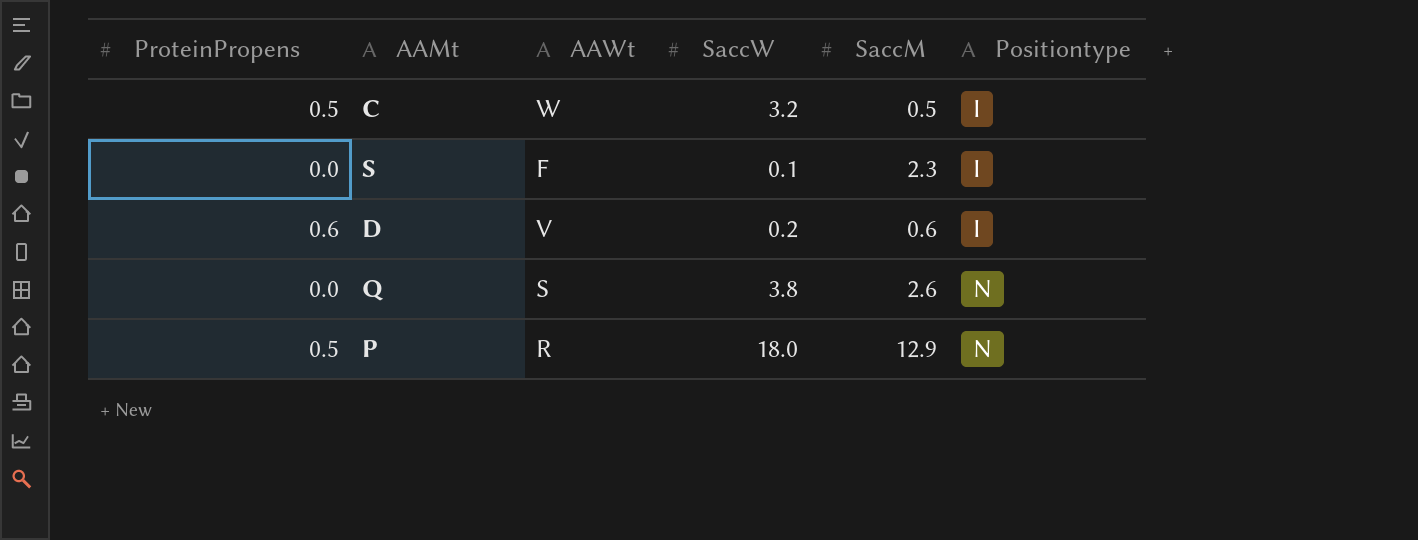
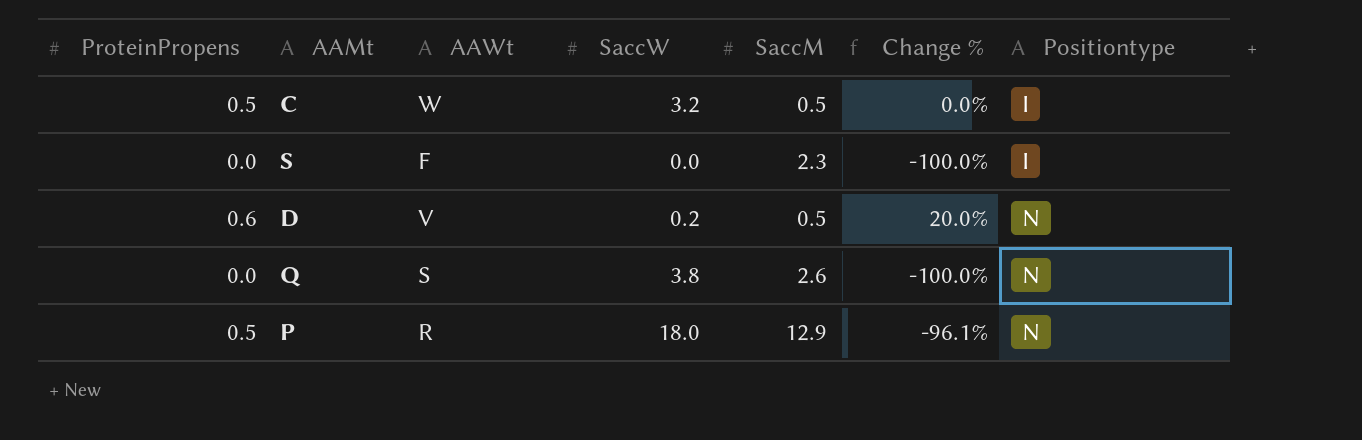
column Change % | formula: none -> ([ProteinPropens] - [SaccM]) / [SaccM]
S | SaccW: 0.1 -> 0.0
D | SaccM: 0.6 -> 0.5
D | Positiontype: I -> N

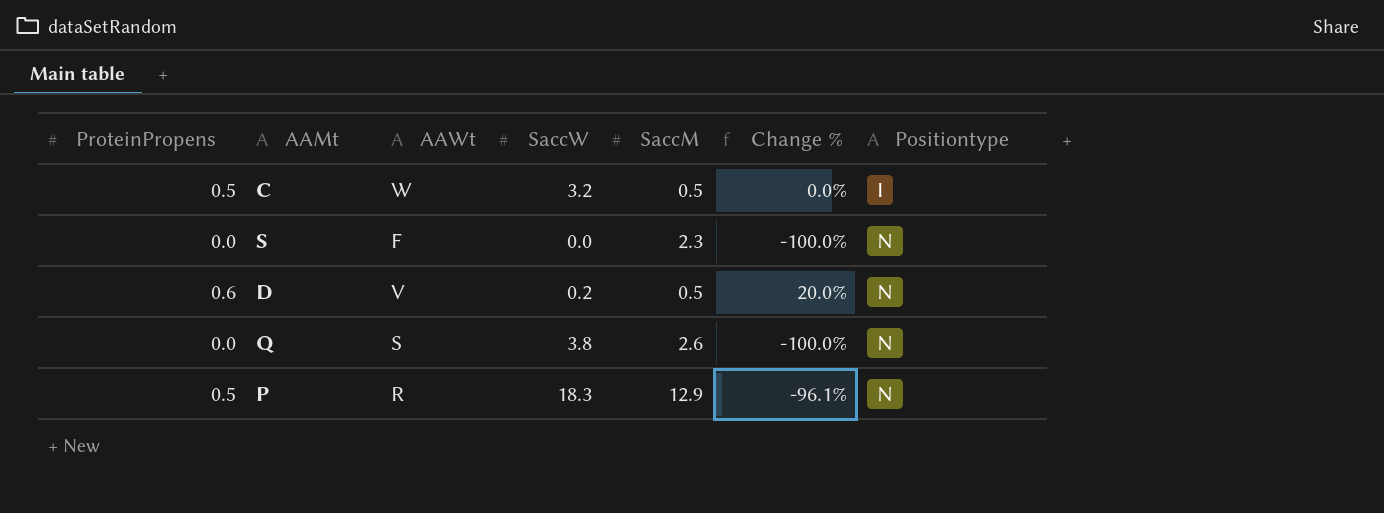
S | Positiontype: I -> N
P | SaccW: 18.0 -> 18.3

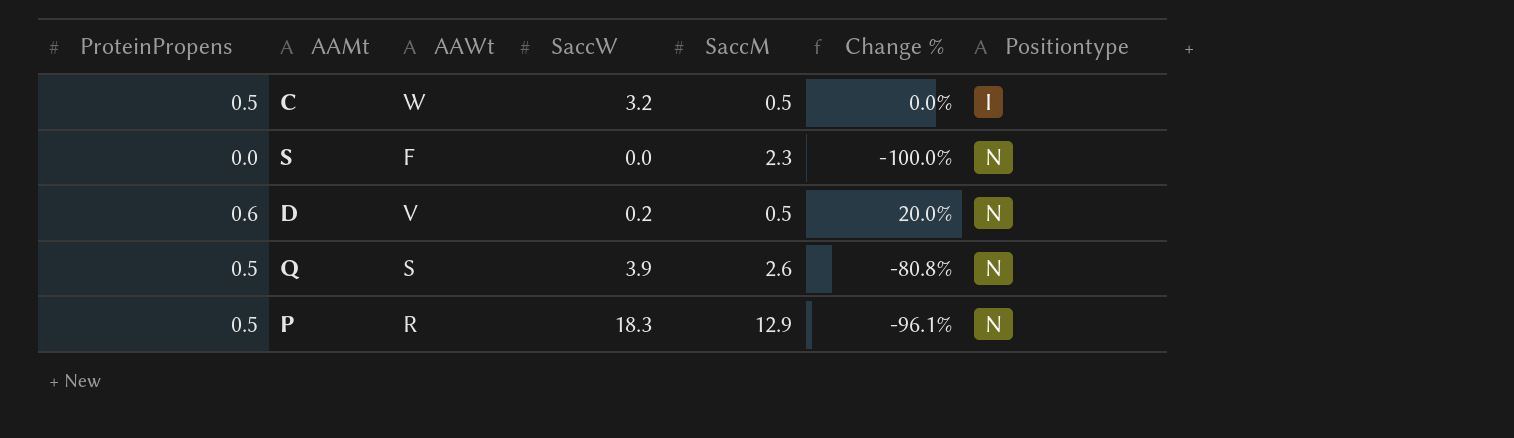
Q | ProteinPropens: 0.0 -> 0.5
Q | SaccW: 3.8 -> 3.9
Q | Change %: -100.0% -> -80.8%

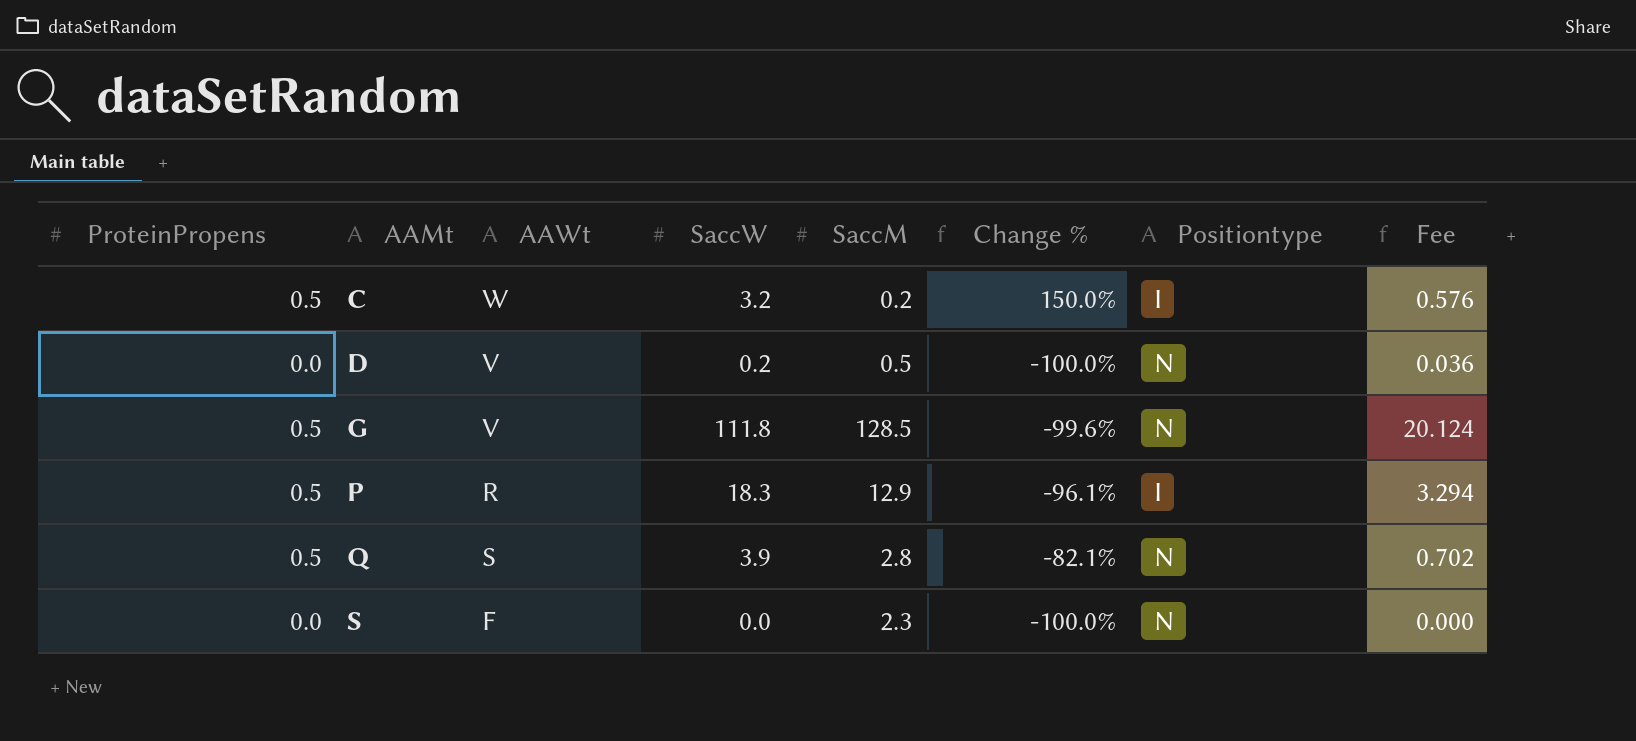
row order: Positiontype ascending -> AAMt ascending
column Fee | formula: none -> [SaccW] * 0.18
C | SaccM: 0.5 -> 0.2
C | Change %: 0.0% -> 150.0%
D | ProteinPropens: 0.6 -> 0.0
D | Change %: 20.0% -> -100.0%
row G: none -> 0.5 | V | 111.8 | 128.5 | -99.6% | N | 20.124
P | Positiontype: N -> I
Q | SaccM: 2.6 -> 2.8
Q | Change %: -80.8% -> -82.1%

